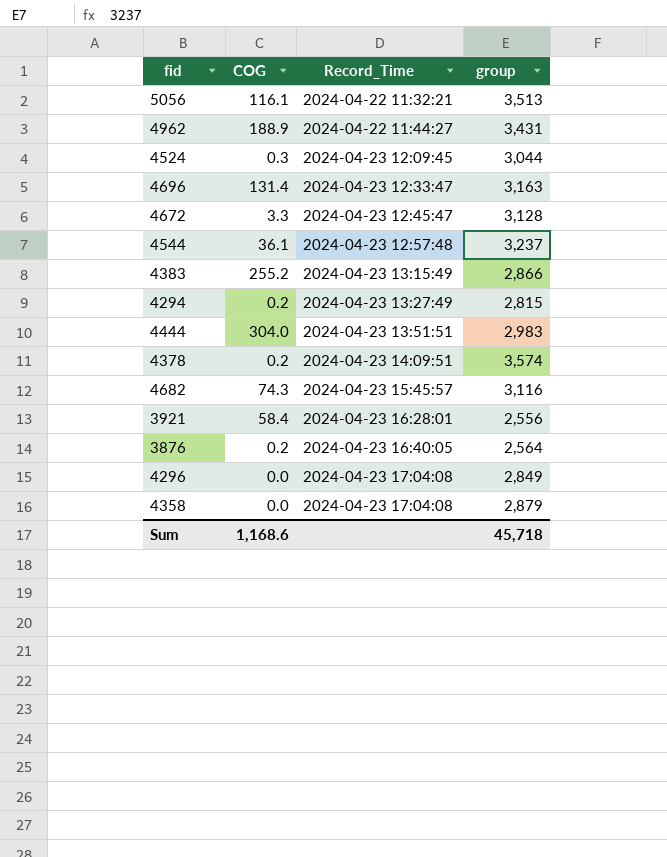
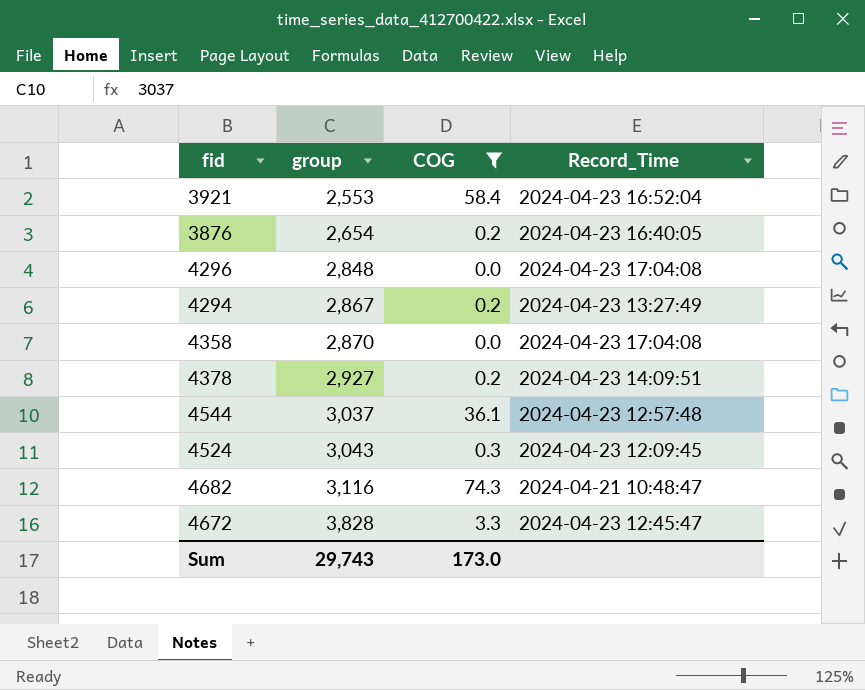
filter: none -> COG <= 74.3
row order: Record_Time ascending -> group ascending
column group | position: 4 -> 2
3921 | group: 2,556 -> 2,553
3921 | Record_Time: 2024-04-23 16:28:01 -> 2024-04-23 16:52:04
3876 | group: 2,564 -> 2,654
4296 | group: 2,849 -> 2,848
4294 | group: 2,815 -> 2,867
4358 | group: 2,879 -> 2,870
4378 | group: 3,574 -> 2,927
4544 | group: 3,237 -> 3,037
4524 | group: 3,044 -> 3,043
4682 | Record_Time: 2024-04-23 15:45:57 -> 2024-04-21 10:48:47
4672 | group: 3,128 -> 3,828
Sum | group: 45,718 -> 29,743
Sum | COG: 1,168.6 -> 173.0

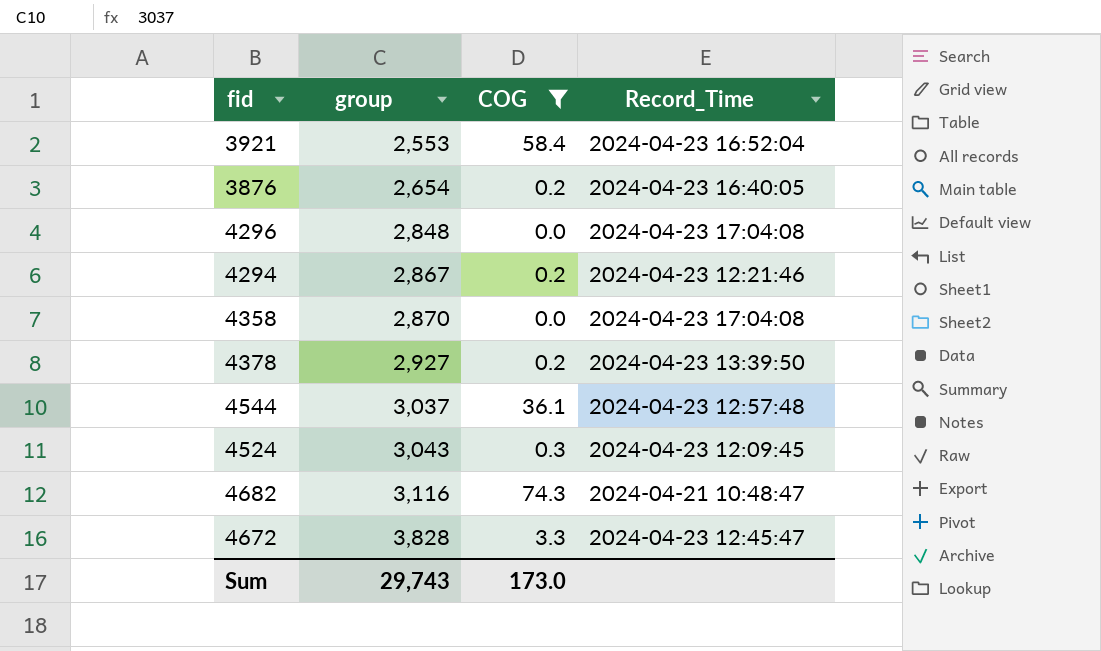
4294 | Record_Time: 2024-04-23 13:27:49 -> 2024-04-23 12:21:46
4378 | Record_Time: 2024-04-23 14:09:51 -> 2024-04-23 13:39:50

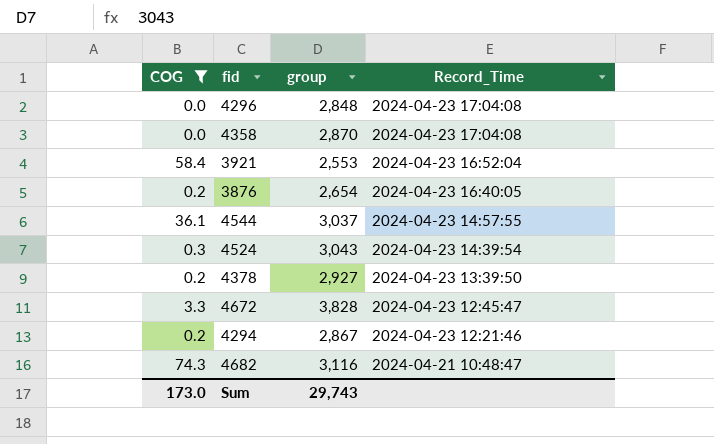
row order: group ascending -> Record_Time descending
column COG | position: 3 -> 1
4544 | Record_Time: 2024-04-23 12:57:48 -> 2024-04-23 14:57:55
4524 | Record_Time: 2024-04-23 12:09:45 -> 2024-04-23 14:39:54

